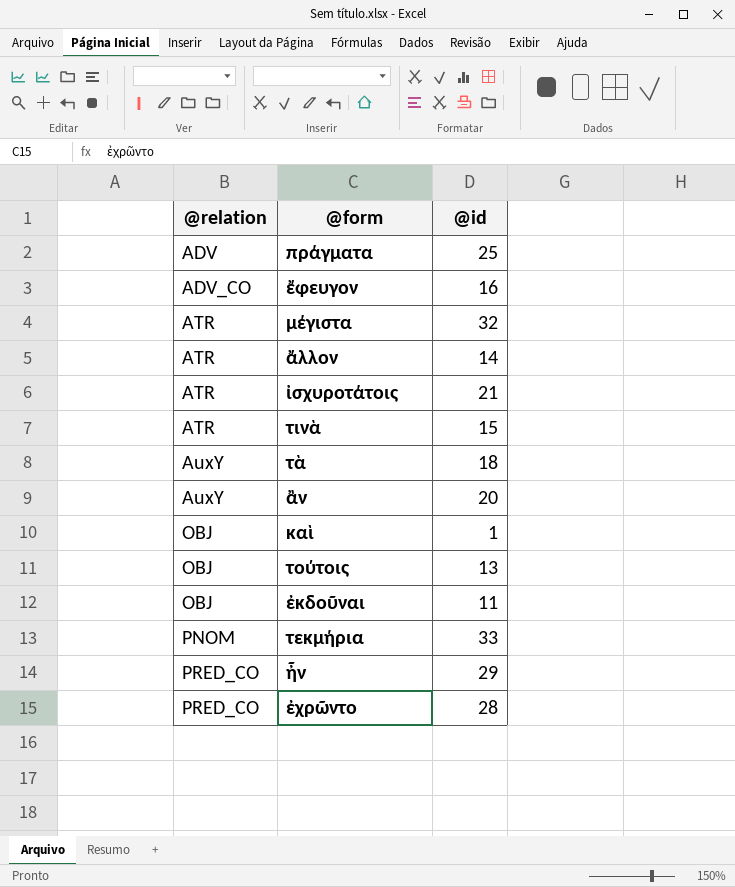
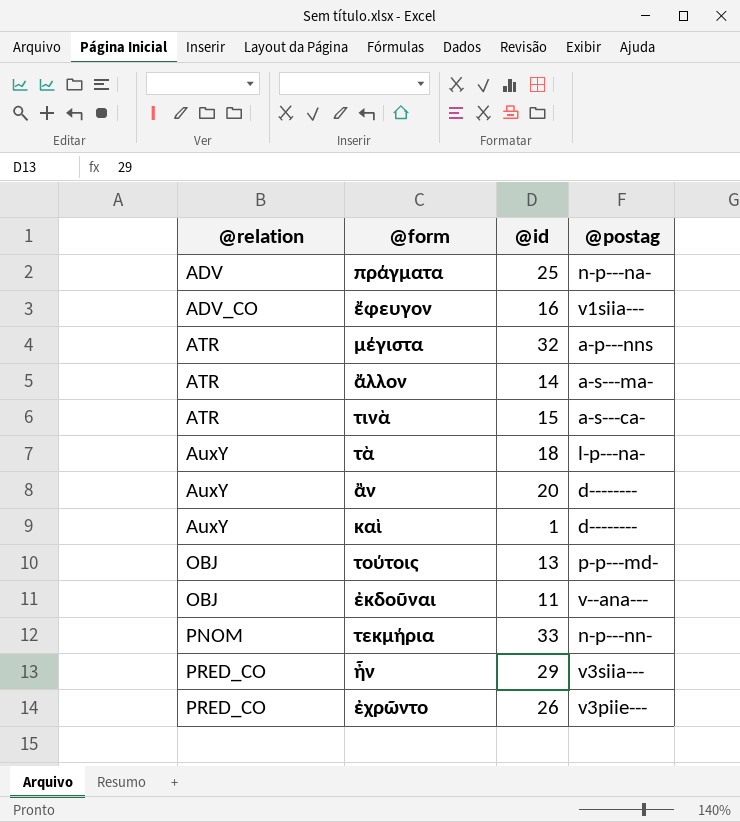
column @postag | position: none -> 4
row ἰσχυροτάτοις: ATR | 21 -> none
καὶ | @relation: OBJ -> AuxY
ἐχρῶντο | @id: 28 -> 26

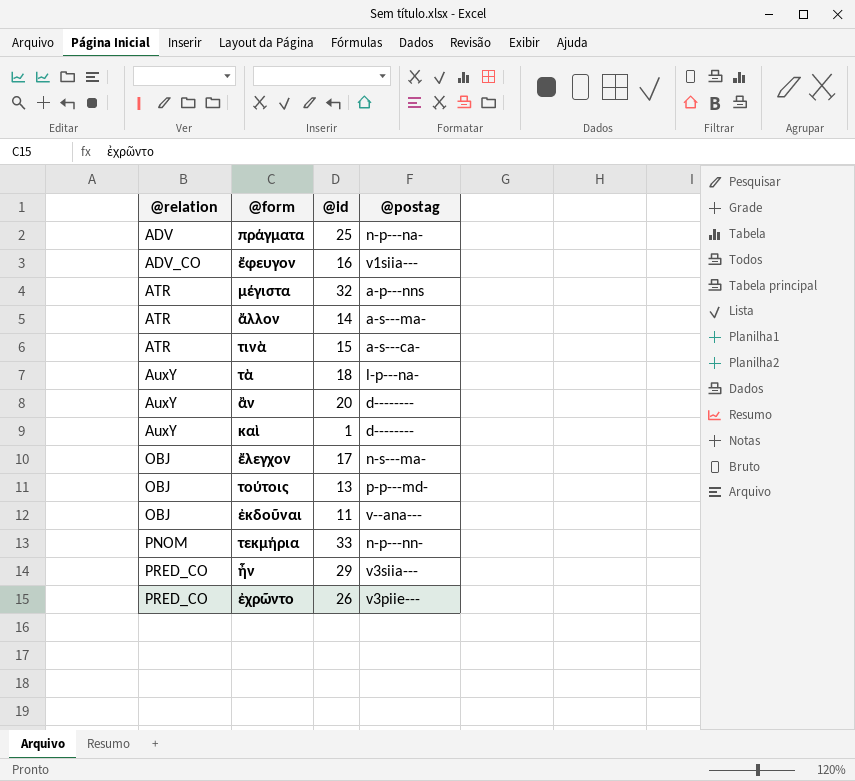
row ἔλεγχον: none -> OBJ | 17 | n-s---ma-

